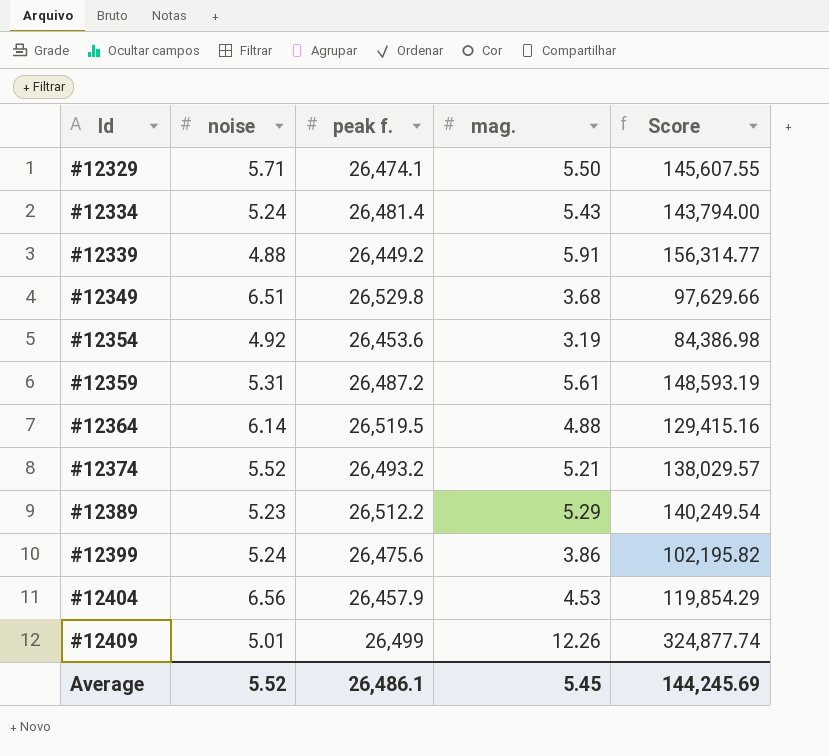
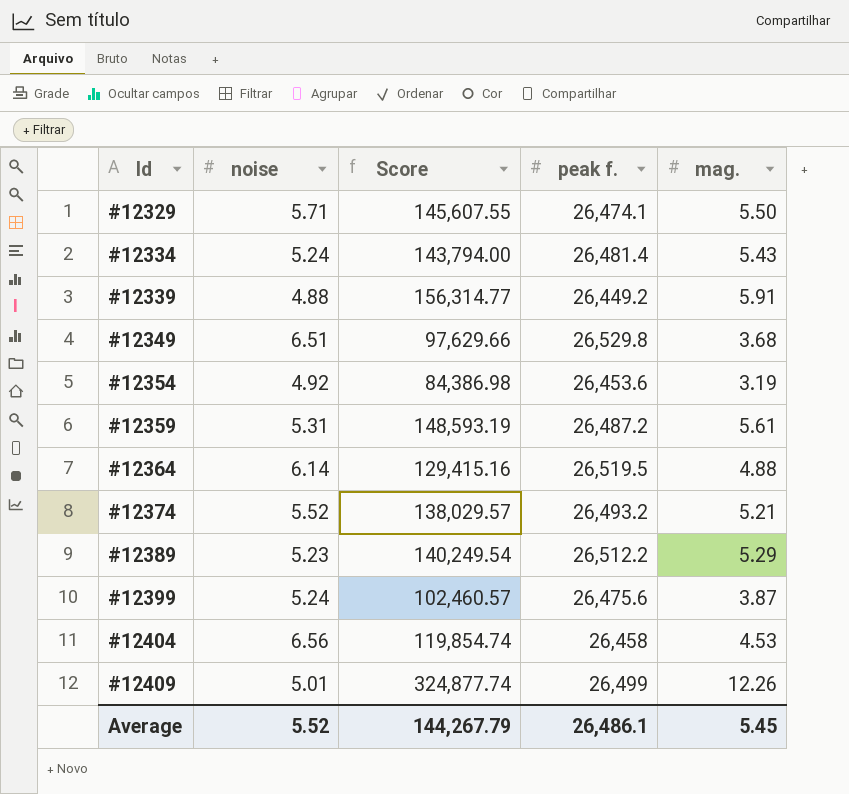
column Score | position: 5 -> 3
#12399 | Score: 102,195.82 -> 102,460.57
#12399 | mag.: 3.86 -> 3.87
#12404 | Score: 119,854.29 -> 119,854.74
#12404 | peak f.: 26,457.9 -> 26,458
Average | Score: 144,245.69 -> 144,267.79

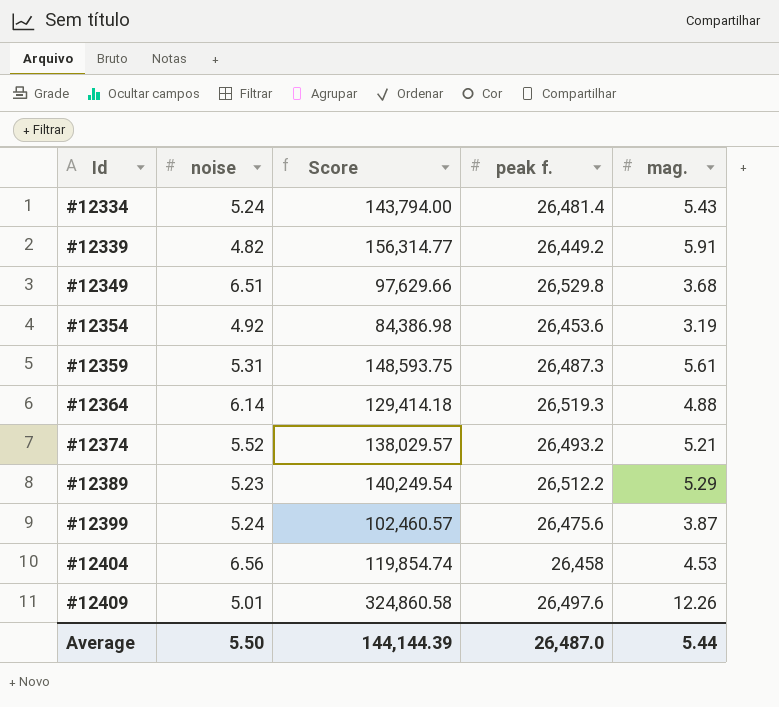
row #12329: 5.71 | 145,607.55 | 26,474.1 | 5.50 -> none
#12339 | noise: 4.88 -> 4.82
#12359 | Score: 148,593.19 -> 148,593.75
#12359 | peak f.: 26,487.2 -> 26,487.3
#12364 | Score: 129,415.16 -> 129,414.18
#12364 | peak f.: 26,519.5 -> 26,519.3
#12409 | Score: 324,877.74 -> 324,860.58
#12409 | peak f.: 26,499 -> 26,497.6
Average | noise: 5.52 -> 5.50
Average | Score: 144,267.79 -> 144,144.39
Average | peak f.: 26,486.1 -> 26,487.0
Average | mag.: 5.45 -> 5.44

